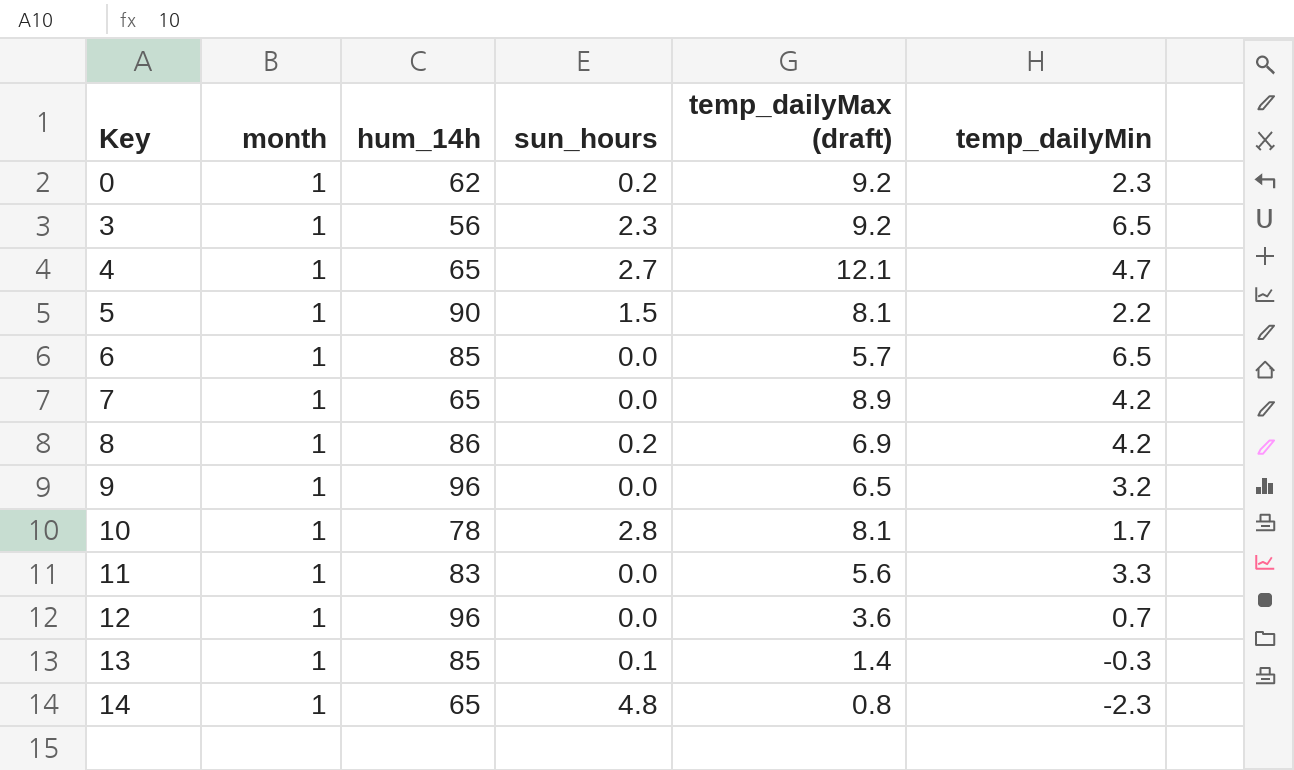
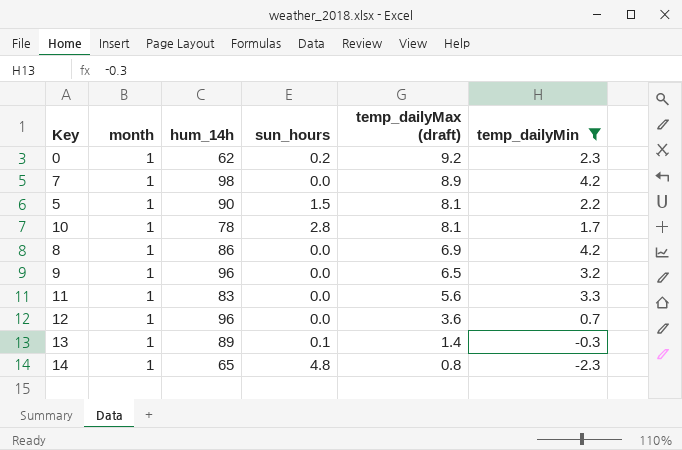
filter: none -> temp_dailyMin <= 4.2
row order: Key ascending -> temp_dailyMax (draft) descending
7 | hum_14h: 65 -> 98
8 | sun_hours: 0.2 -> 0.0
13 | hum_14h: 85 -> 89

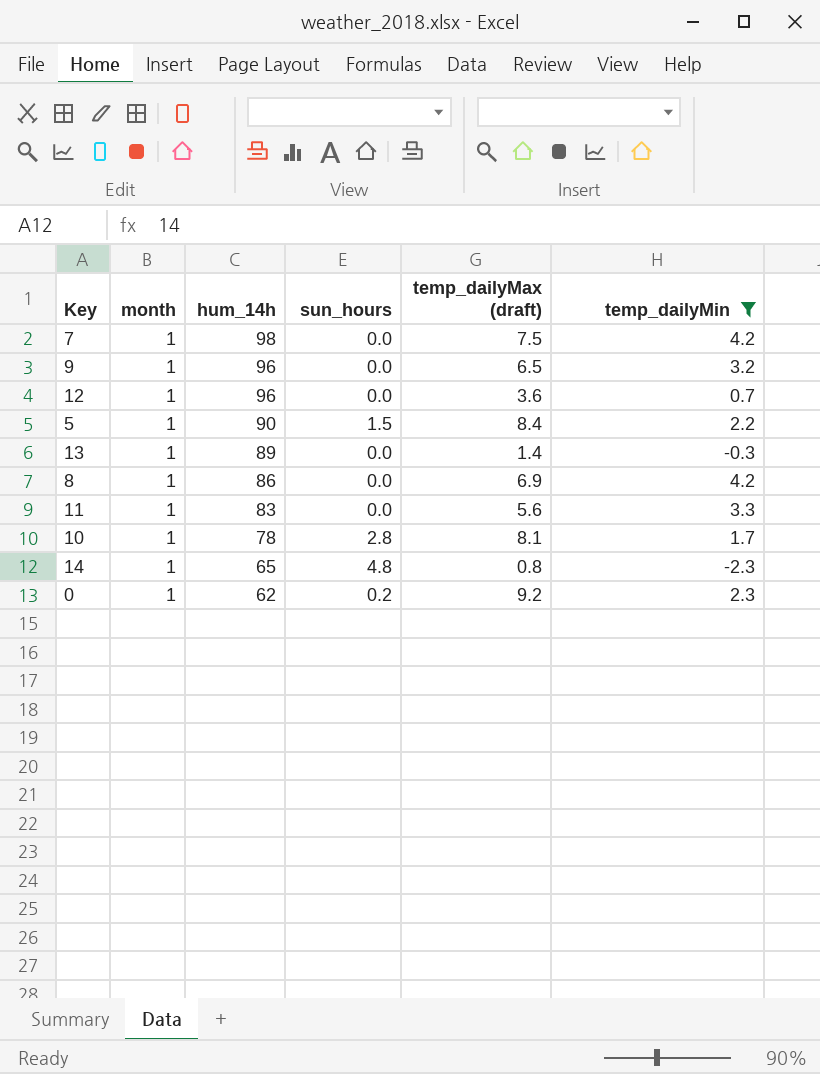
row order: temp_dailyMax (draft) descending -> hum_14h descending
7 | temp_dailyMax (draft): 8.9 -> 7.5
5 | temp_dailyMax (draft): 8.1 -> 8.4
13 | sun_hours: 0.1 -> 0.0

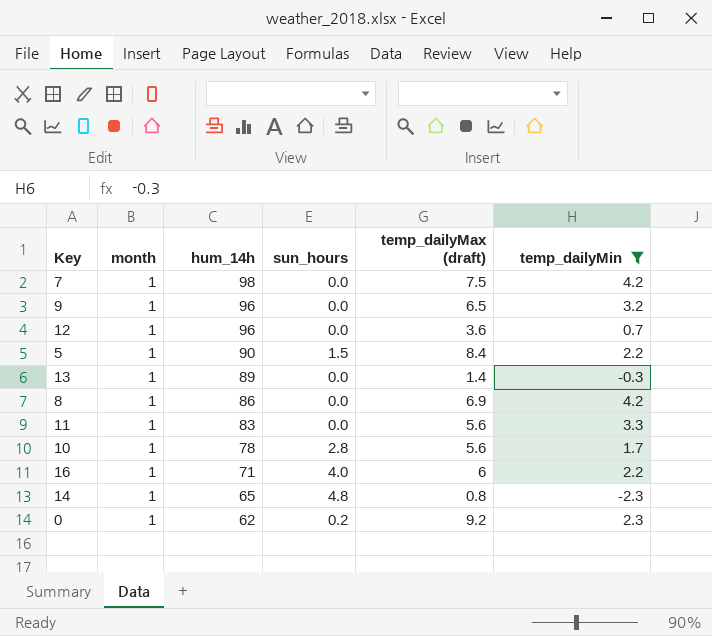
10 | temp_dailyMax (draft): 8.1 -> 5.6
row 16: none -> 1 | 71 | 4.0 | 6 | 2.2

